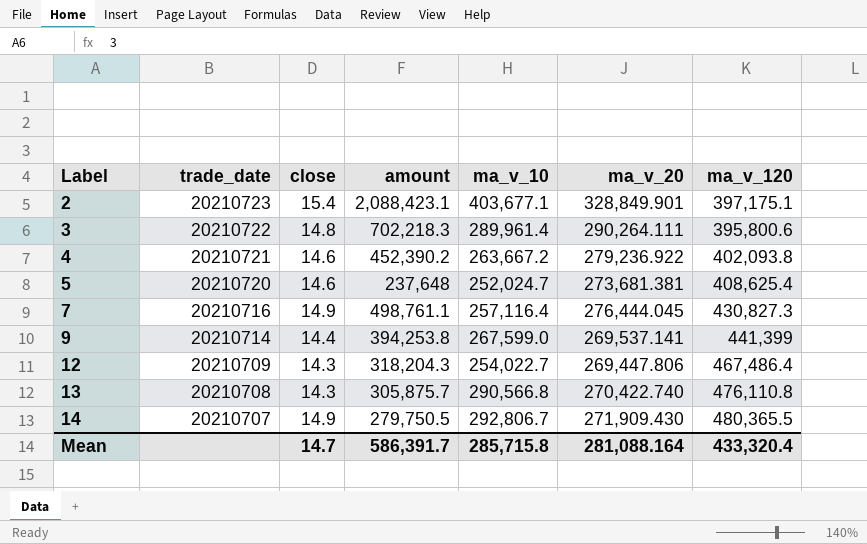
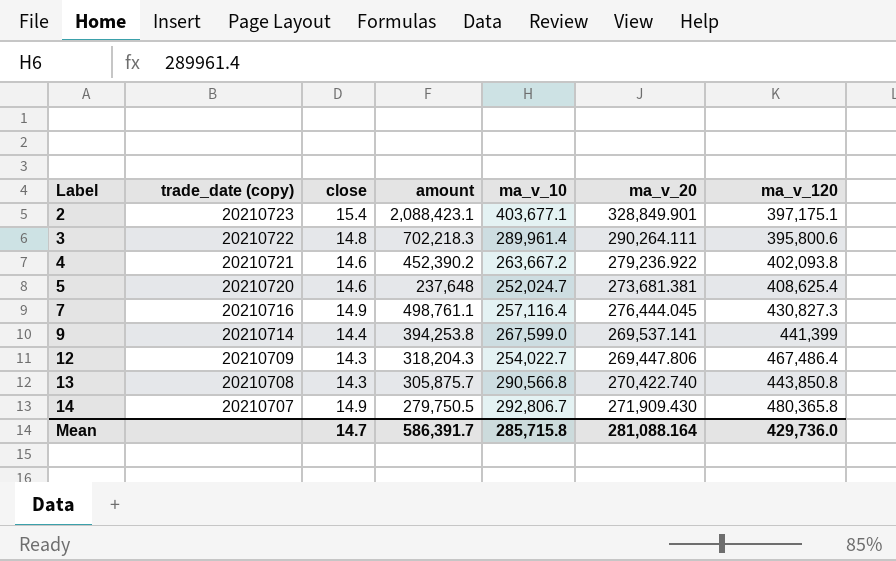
column name: trade_date -> trade_date (copy)
13 | ma_v_120: 476,110.8 -> 443,850.8
14 | ma_v_120: 480,365.5 -> 480,365.8
Mean | ma_v_120: 433,320.4 -> 429,736.0

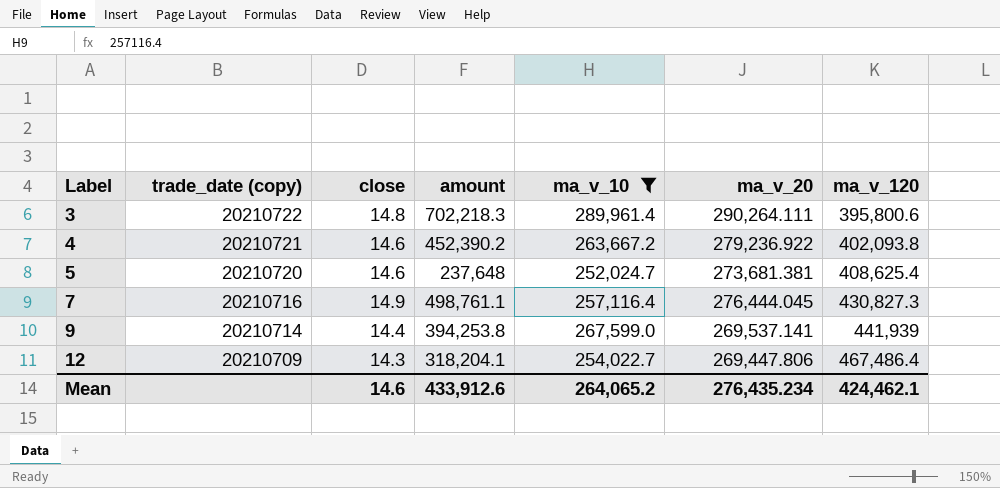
filter: none -> ma_v_10 <= 289,961.4
9 | ma_v_120: 441,399 -> 441,939
12 | amount: 318,204.3 -> 318,204.1
Mean | close: 14.7 -> 14.6
Mean | amount: 586,391.7 -> 433,912.6
Mean | ma_v_10: 285,715.8 -> 264,065.2
Mean | ma_v_20: 281,088.164 -> 276,435.234
Mean | ma_v_120: 429,736.0 -> 424,462.1

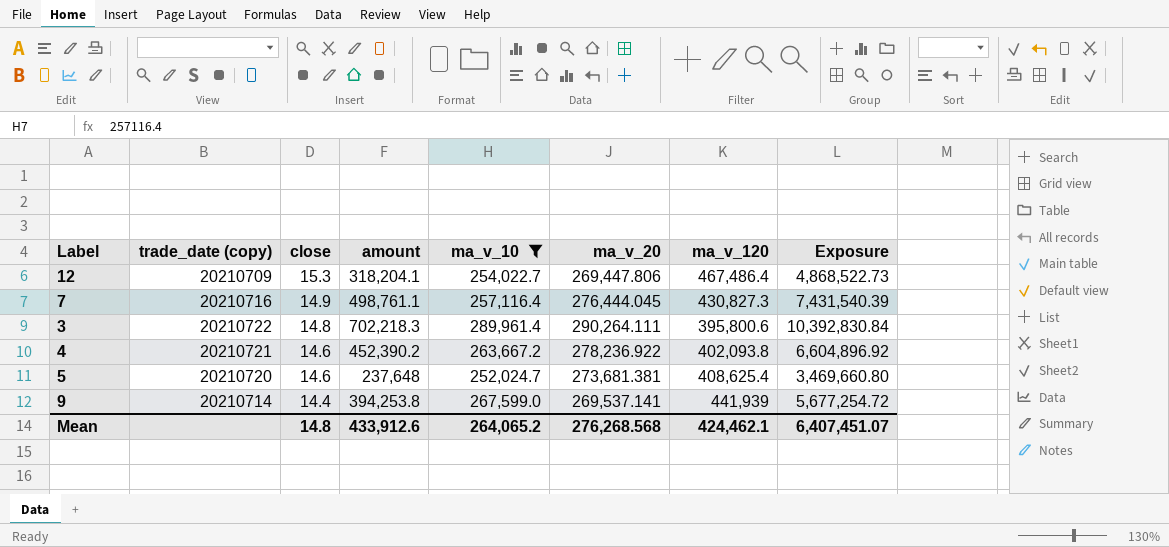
row order: Label ascending -> close descending
column Exposure | formula: none -> [close] * [amount]
12 | close: 14.3 -> 15.3
4 | ma_v_20: 279,236.922 -> 278,236.922
Mean | close: 14.6 -> 14.8
Mean | ma_v_20: 276,435.234 -> 276,268.568

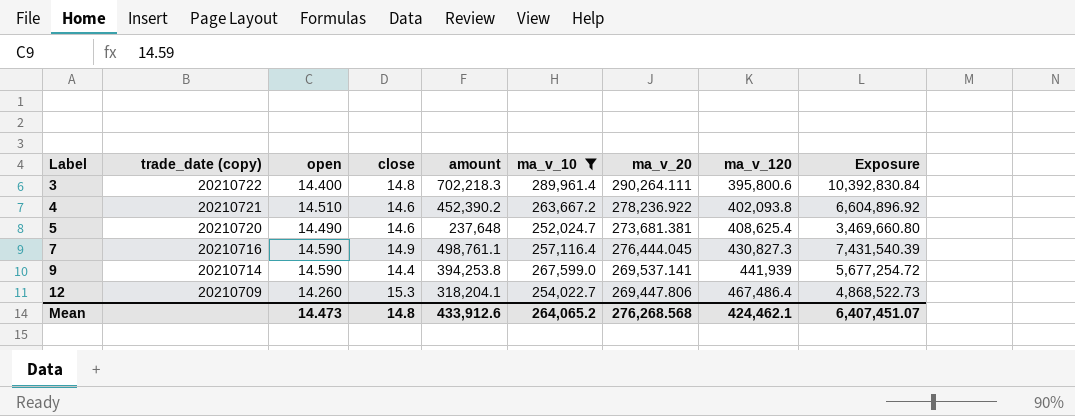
row order: close descending -> Label ascending
column open | position: none -> 3

